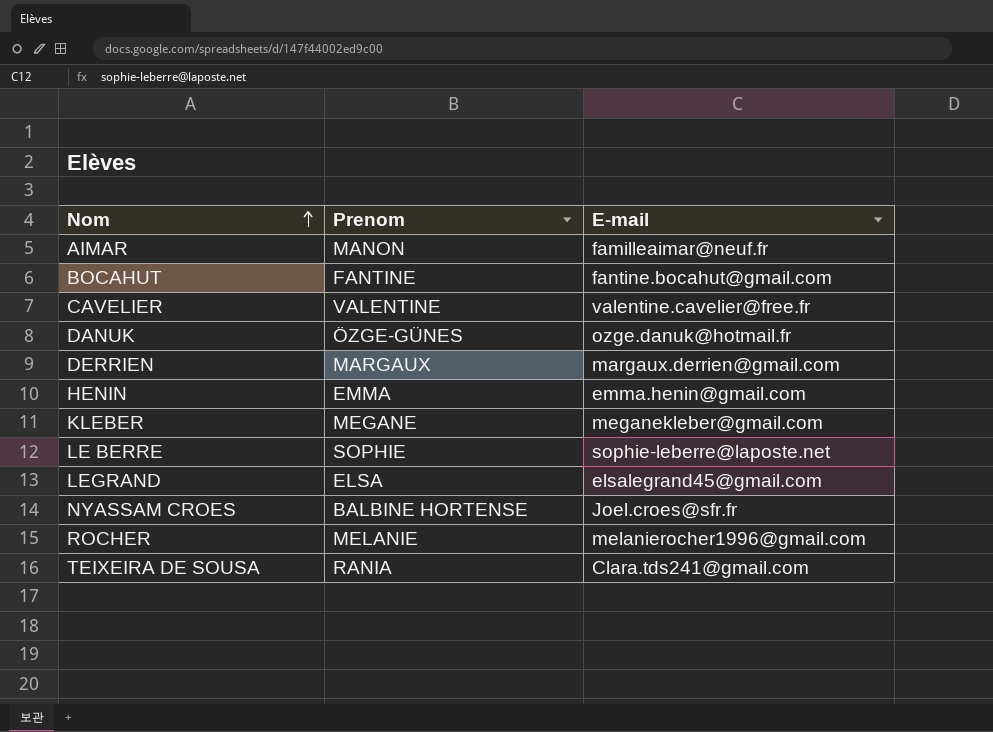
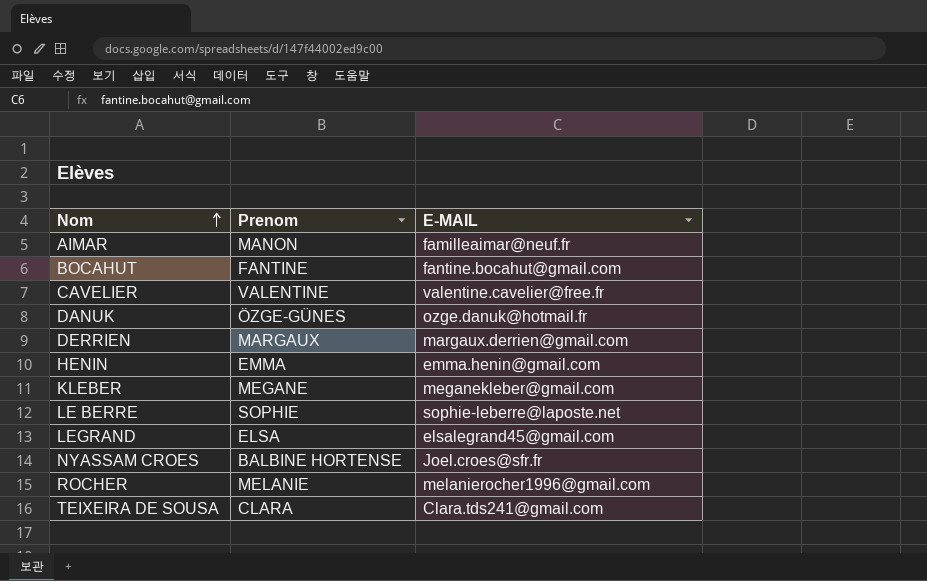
column name: E-mail -> E-MAIL
TEIXEIRA DE SOUSA | Prenom: RANIA -> CLARA

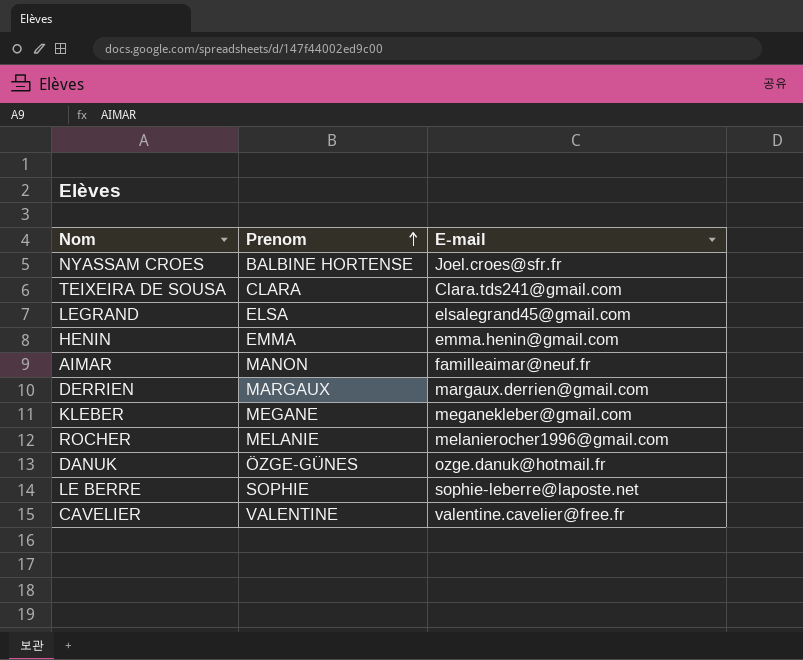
row order: Nom ascending -> Prenom ascending
column name: E-MAIL -> E-mail
row BOCAHUT: FANTINE | fantine.bocahut@gmail.com -> none

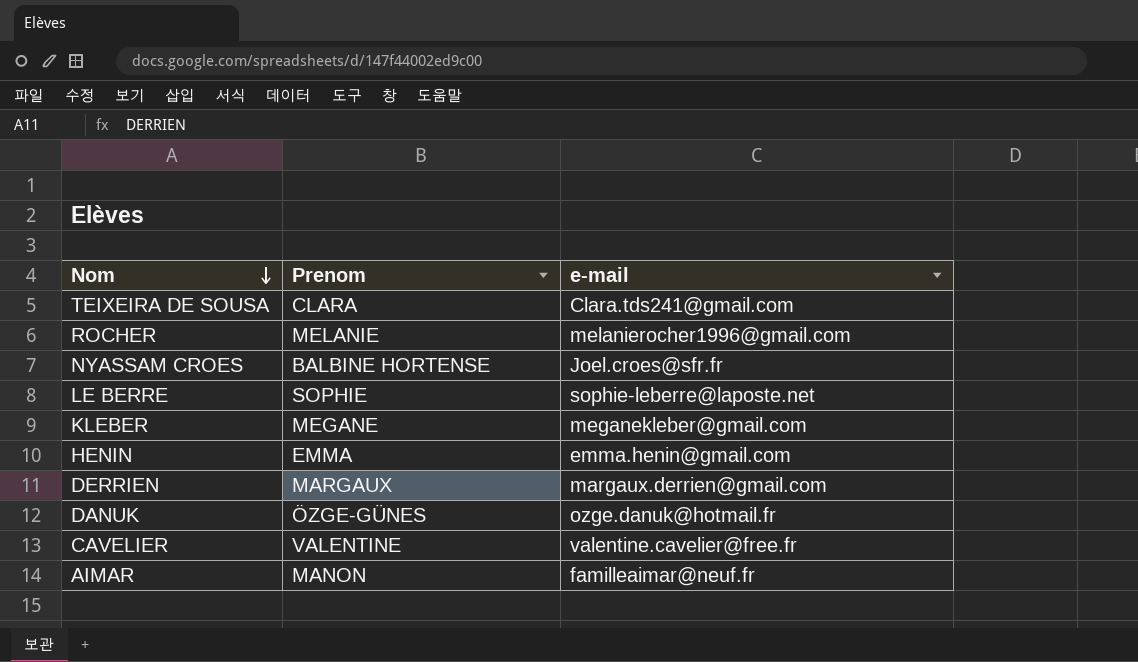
row order: Prenom ascending -> Nom descending
column name: E-mail -> e-mail
row LEGRAND: ELSA | elsalegrand45@gmail.com -> none

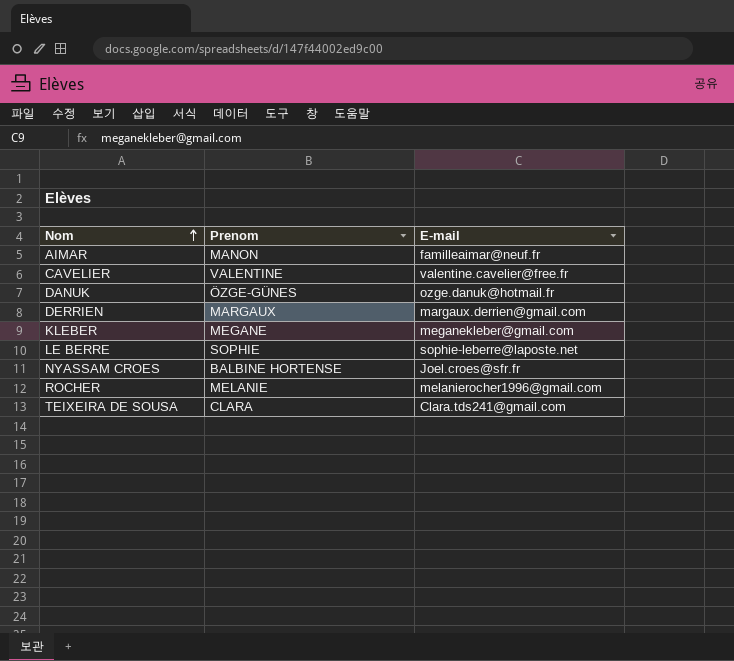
row order: Nom descending -> Nom ascending
column name: e-mail -> E-mail
row HENIN: EMMA | emma.henin@gmail.com -> none

